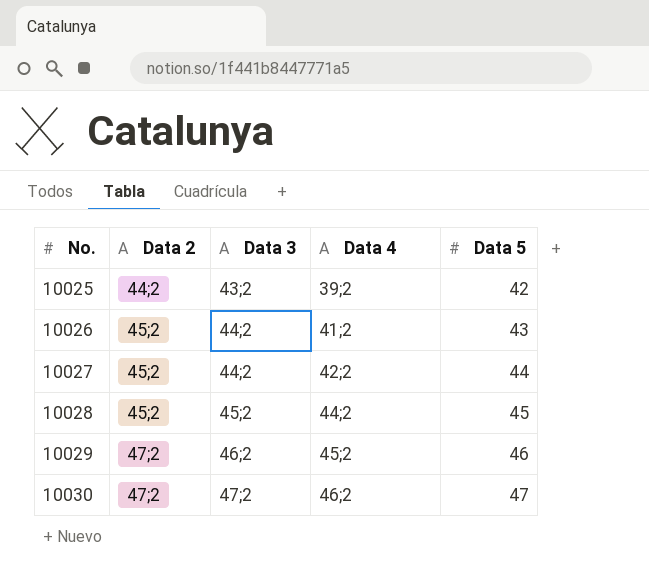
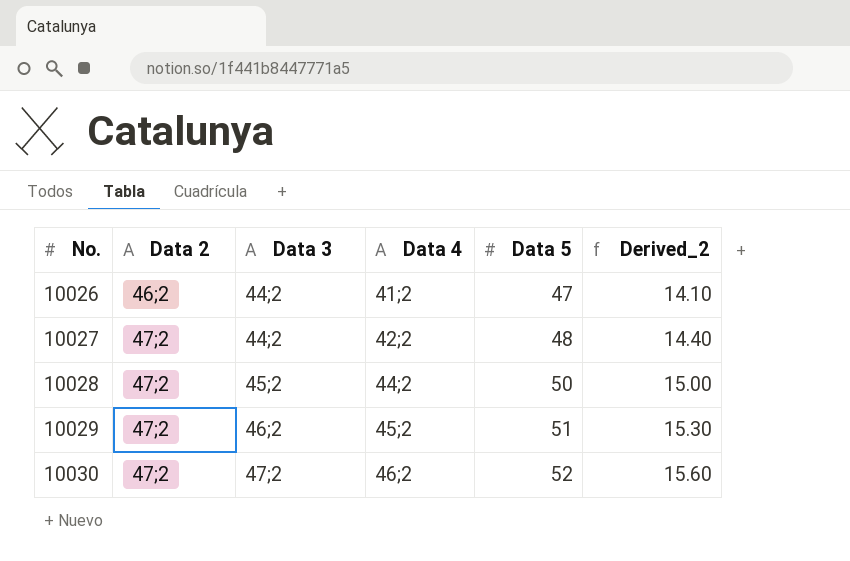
column Derived_2 | formula: none -> [Data 5] * 0.3
row 10025: 44;2 | 43;2 | 39;2 | 42 -> none
10026 | Data 2: 45;2 -> 46;2
10026 | Data 5: 43 -> 47
10027 | Data 2: 45;2 -> 47;2
10027 | Data 5: 44 -> 48
10028 | Data 2: 45;2 -> 47;2
10028 | Data 5: 45 -> 50
10029 | Data 5: 46 -> 51
10030 | Data 5: 47 -> 52

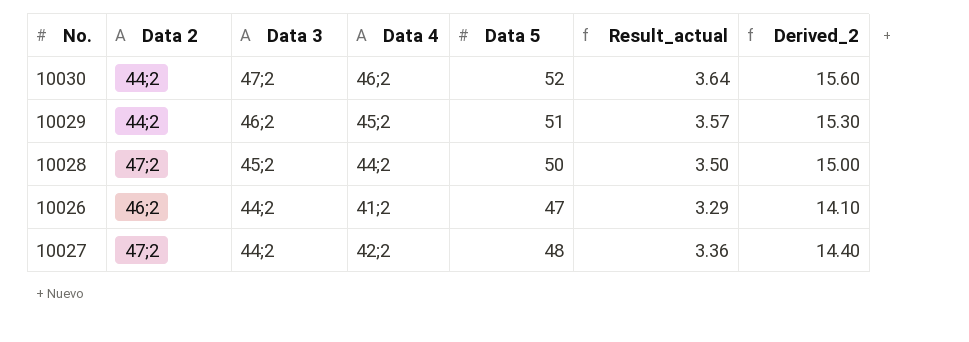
row order: No. ascending -> Data 3 descending
column Result_actual | formula: none -> [Data 5] * 0.07
10030 | Data 2: 47;2 -> 44;2
10029 | Data 2: 47;2 -> 44;2

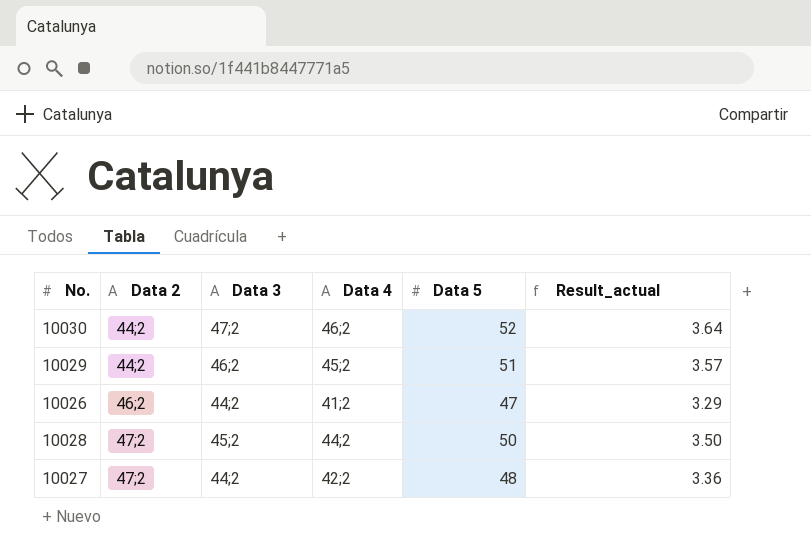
row order: Data 3 descending -> Data 2 ascending
column Derived_2 | formula: [Data 5] * 0.3 -> none

